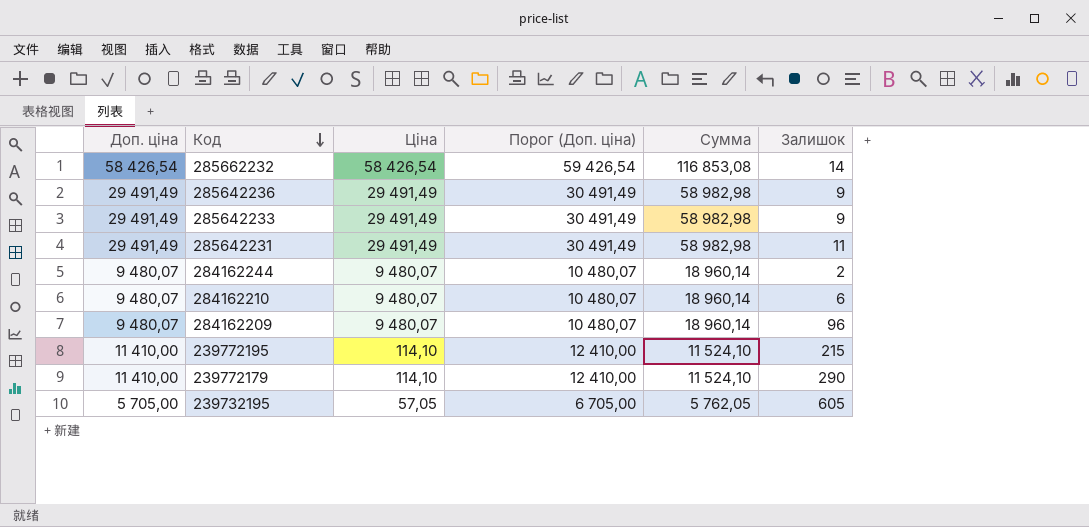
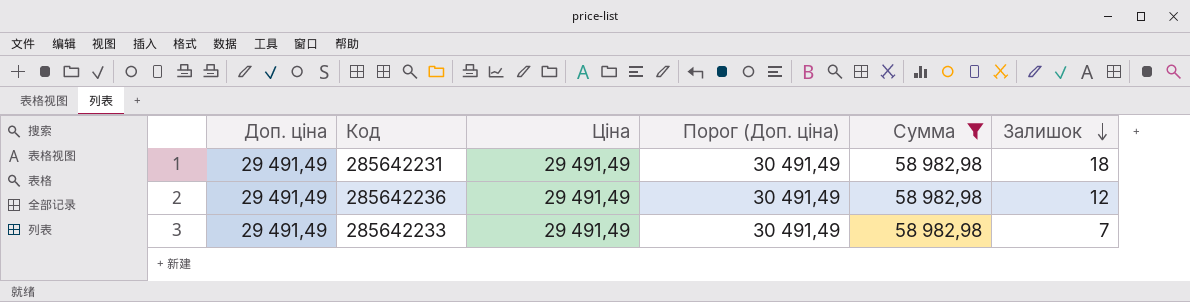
filter: none -> Сумма = 58 982,98
row order: Код descending -> Залишок descending
285642231 | Залишок: 11 -> 18
285642236 | Залишок: 9 -> 12
285642233 | Залишок: 9 -> 7

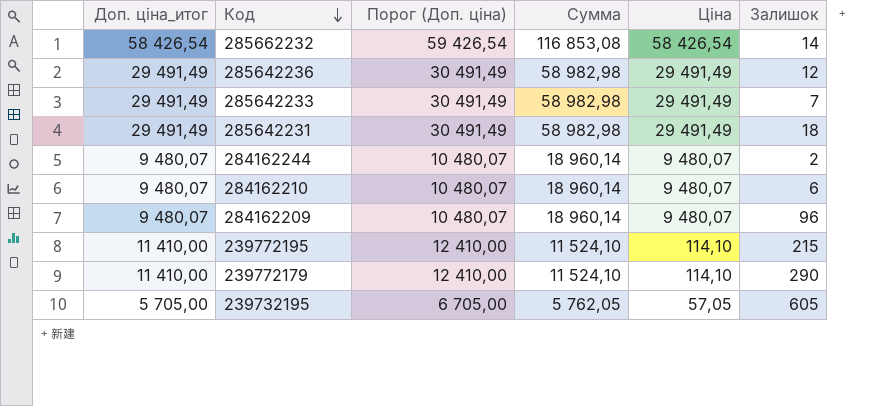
filter: Сумма = 58 982,98 -> none
row order: Залишок descending -> Код descending
column name: Доп. ціна -> Доп. ціна_итог
column Ціна | position: 3 -> 5

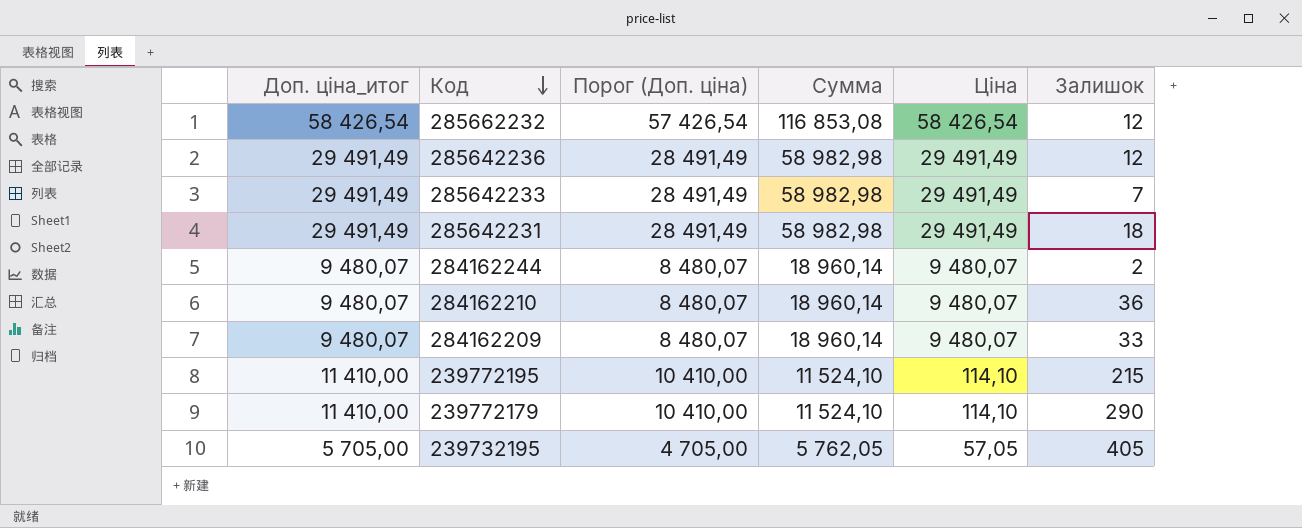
column Порог (Доп. ціна) | formula: [Доп. ціна_итог] + 1000 -> [Доп. ціна_итог] - 1000
285662232 | Залишок: 14 -> 12
284162210 | Залишок: 6 -> 36
284162209 | Залишок: 96 -> 33
239732195 | Залишок: 605 -> 405

